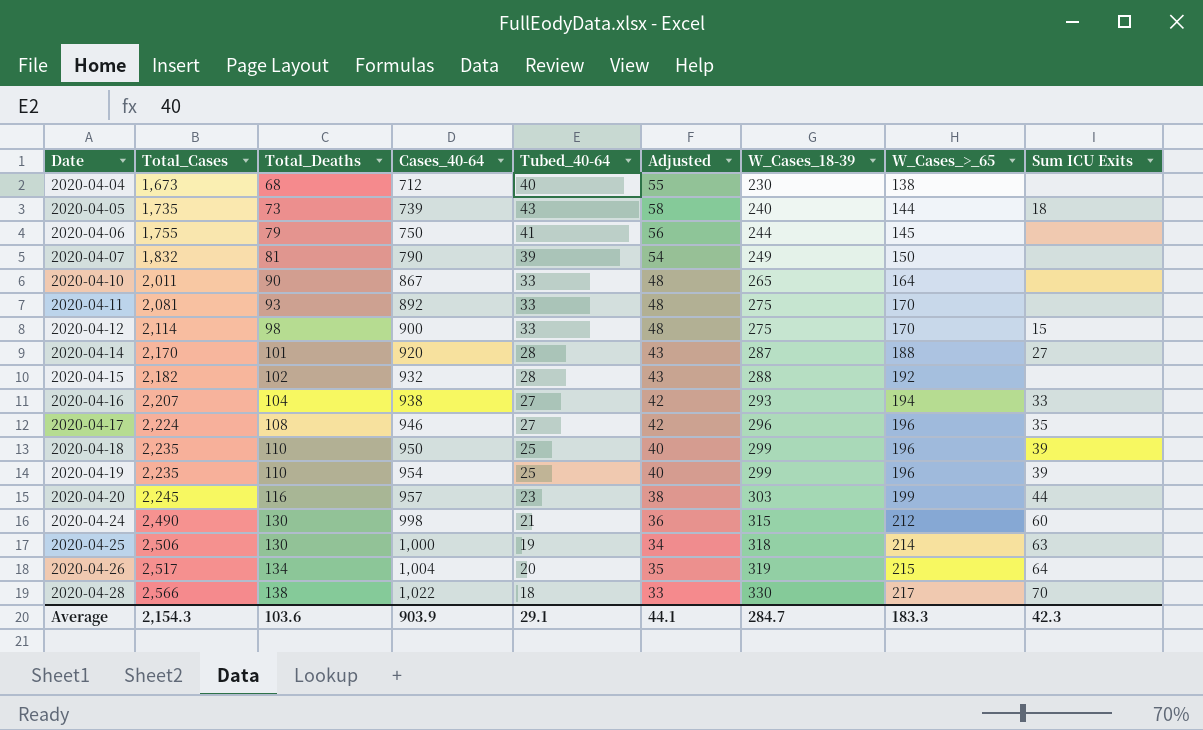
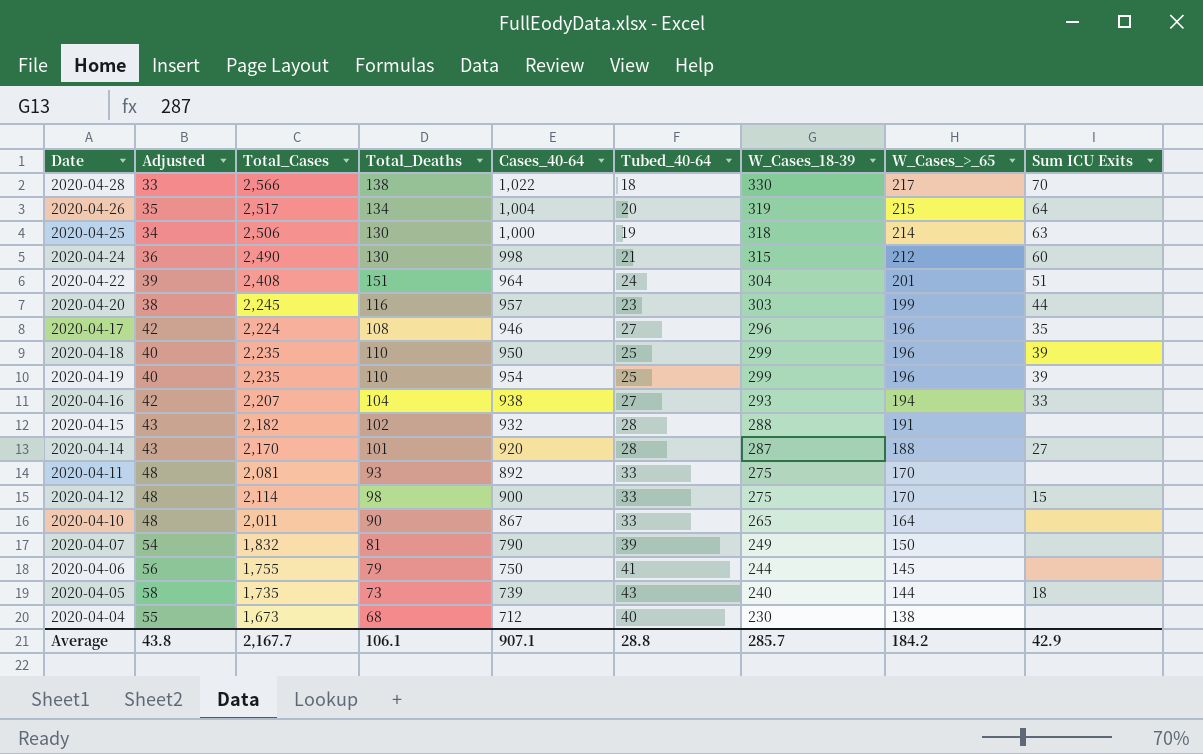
row order: Date ascending -> W_Cases_>_65 descending
column Adjusted | position: 6 -> 2
row 2020-04-22: none -> 39 | 2,408 | 151 | 964 | 24 | 304 | 201 | 51
2020-04-15 | W_Cases_>_65: 192 -> 191
Average | Adjusted: 44.1 -> 43.8
Average | Total_Cases: 2,154.3 -> 2,167.7
Average | Total_Deaths: 103.6 -> 106.1
Average | Cases_40-64: 903.9 -> 907.1
Average | Tubed_40-64: 29.1 -> 28.8
Average | W_Cases_18-39: 284.7 -> 285.7
Average | W_Cases_>_65: 183.3 -> 184.2
Average | Sum ICU Exits: 42.3 -> 42.9

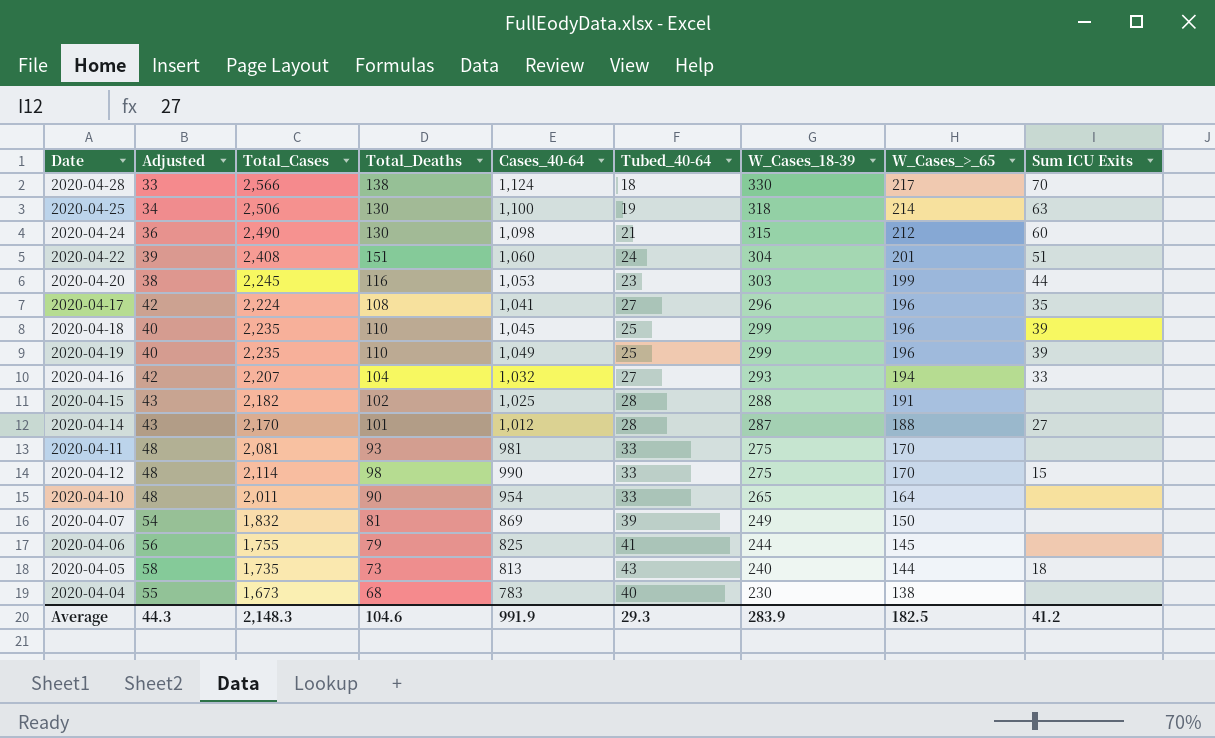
row 2020-04-26: 35 | 2,517 | 134 | 1,004 | 20 | 319 | 215 | 64 -> none
2020-04-28 | Cases_40-64: 1,022 -> 1,124
2020-04-25 | Cases_40-64: 1,000 -> 1,100
2020-04-24 | Cases_40-64: 998 -> 1,098
2020-04-22 | Cases_40-64: 964 -> 1,060
2020-04-20 | Cases_40-64: 957 -> 1,053
2020-04-17 | Cases_40-64: 946 -> 1,041
2020-04-18 | Cases_40-64: 950 -> 1,045
2020-04-19 | Cases_40-64: 954 -> 1,049
2020-04-16 | Cases_40-64: 938 -> 1,032
2020-04-15 | Cases_40-64: 932 -> 1,025
2020-04-14 | Cases_40-64: 920 -> 1,012
2020-04-11 | Cases_40-64: 892 -> 981
2020-04-12 | Cases_40-64: 900 -> 990
2020-04-10 | Cases_40-64: 867 -> 954
2020-04-07 | Cases_40-64: 790 -> 869
2020-04-06 | Cases_40-64: 750 -> 825
2020-04-05 | Cases_40-64: 739 -> 813
2020-04-04 | Cases_40-64: 712 -> 783
Average | Adjusted: 43.8 -> 44.3
Average | Total_Cases: 2,167.7 -> 2,148.3
Average | Total_Deaths: 106.1 -> 104.6
Average | Cases_40-64: 907.1 -> 991.9
Average | Tubed_40-64: 28.8 -> 29.3
Average | W_Cases_18-39: 285.7 -> 283.9
Average | W_Cases_>_65: 184.2 -> 182.5
Average | Sum ICU Exits: 42.9 -> 41.2

